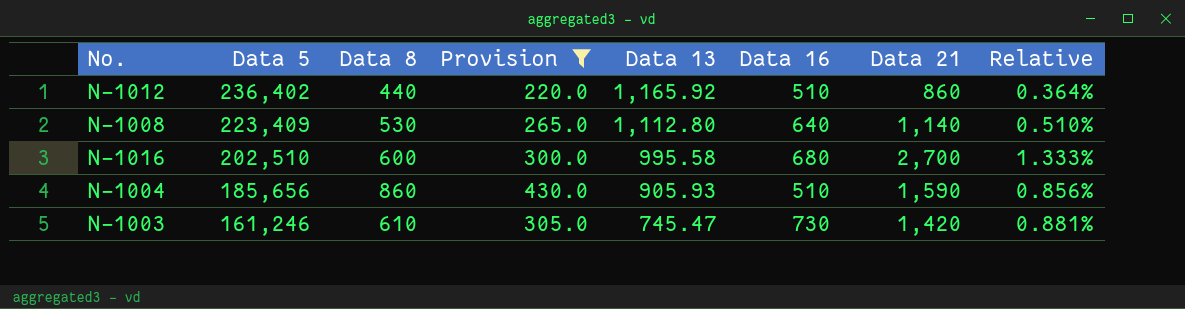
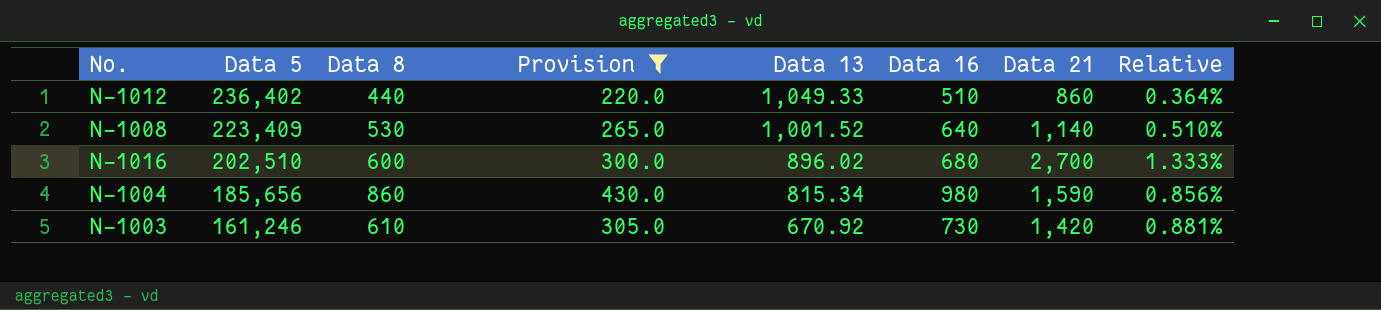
N-1012 | Data 13: 1,165.92 -> 1,049.33
N-1008 | Data 13: 1,112.80 -> 1,001.52
N-1016 | Data 13: 995.58 -> 896.02
N-1004 | Data 13: 905.93 -> 815.34
N-1004 | Data 16: 510 -> 980
N-1003 | Data 13: 745.47 -> 670.92

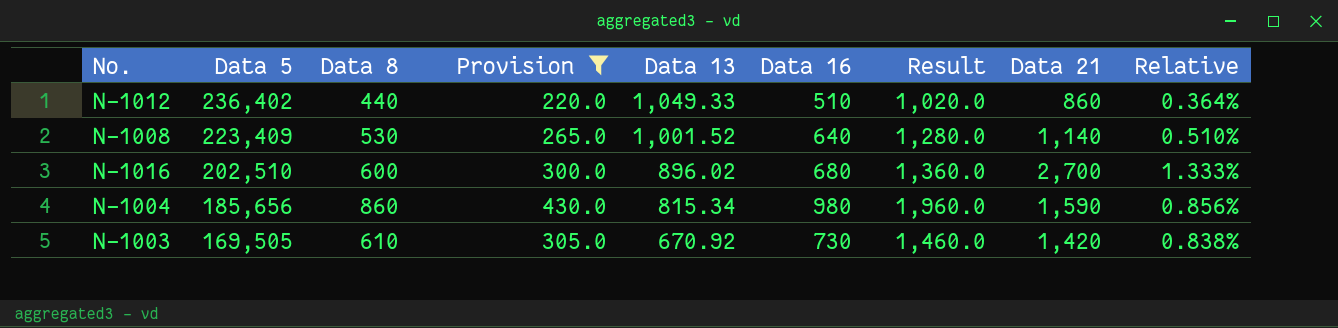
column Result | formula: none -> [Data 16] * 2
N-1003 | Data 5: 161,246 -> 169,505
N-1003 | Relative: 0.881% -> 0.838%

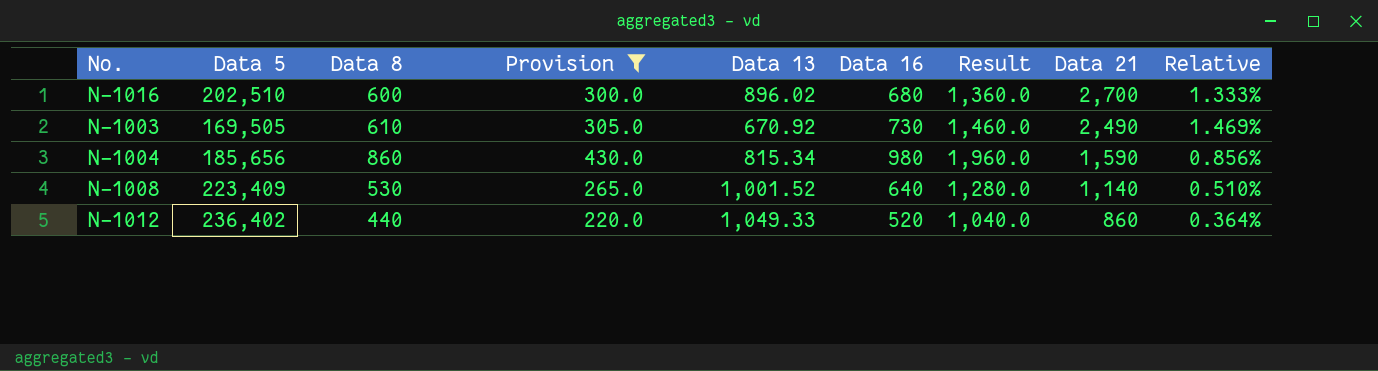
row order: Data 5 descending -> Data 21 descending
N-1003 | Data 21: 1,420 -> 2,490
N-1003 | Relative: 0.838% -> 1.469%
N-1012 | Data 16: 510 -> 520
N-1012 | Result: 1,020.0 -> 1,040.0

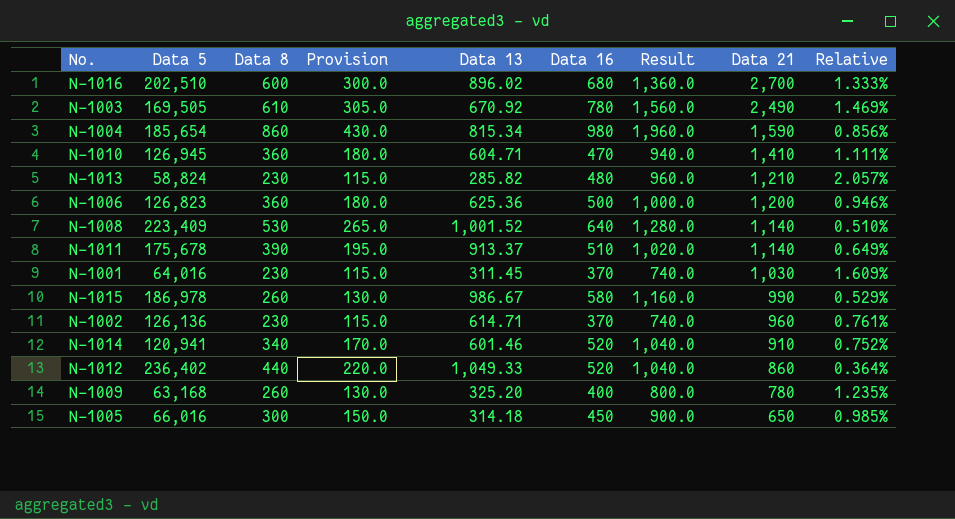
filter: Provision >= 220.0 -> none
N-1003 | Data 16: 730 -> 780
N-1003 | Result: 1,460.0 -> 1,560.0
N-1004 | Data 5: 185,656 -> 185,654

